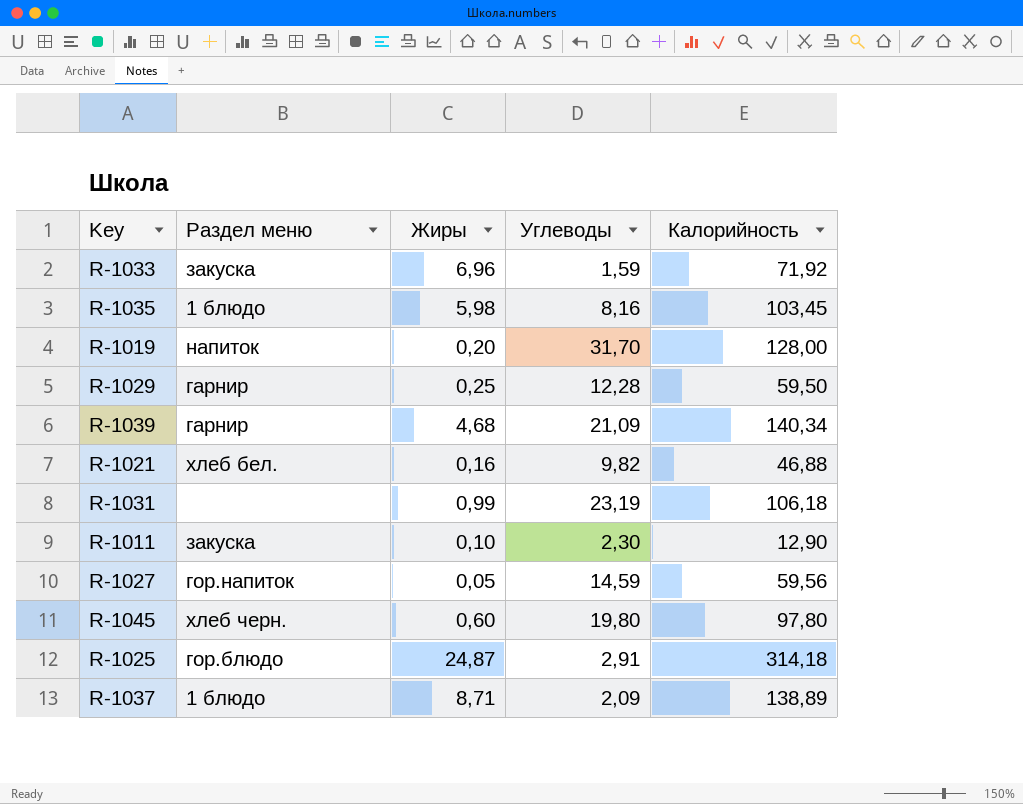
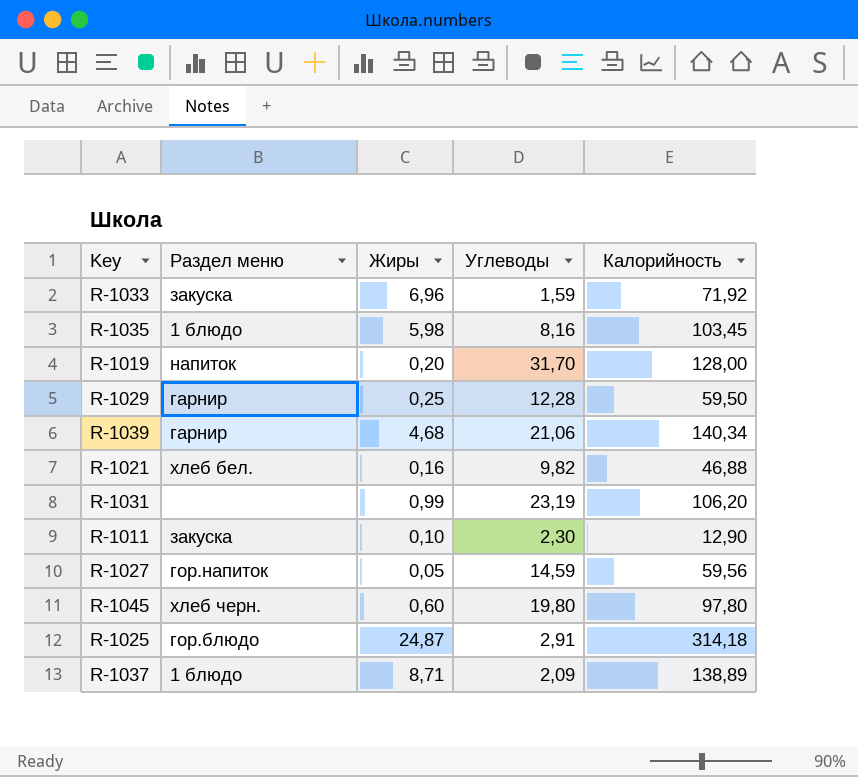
R-1039 | Углеводы: 21,09 -> 21,06
R-1031 | Калорийность: 106,18 -> 106,20

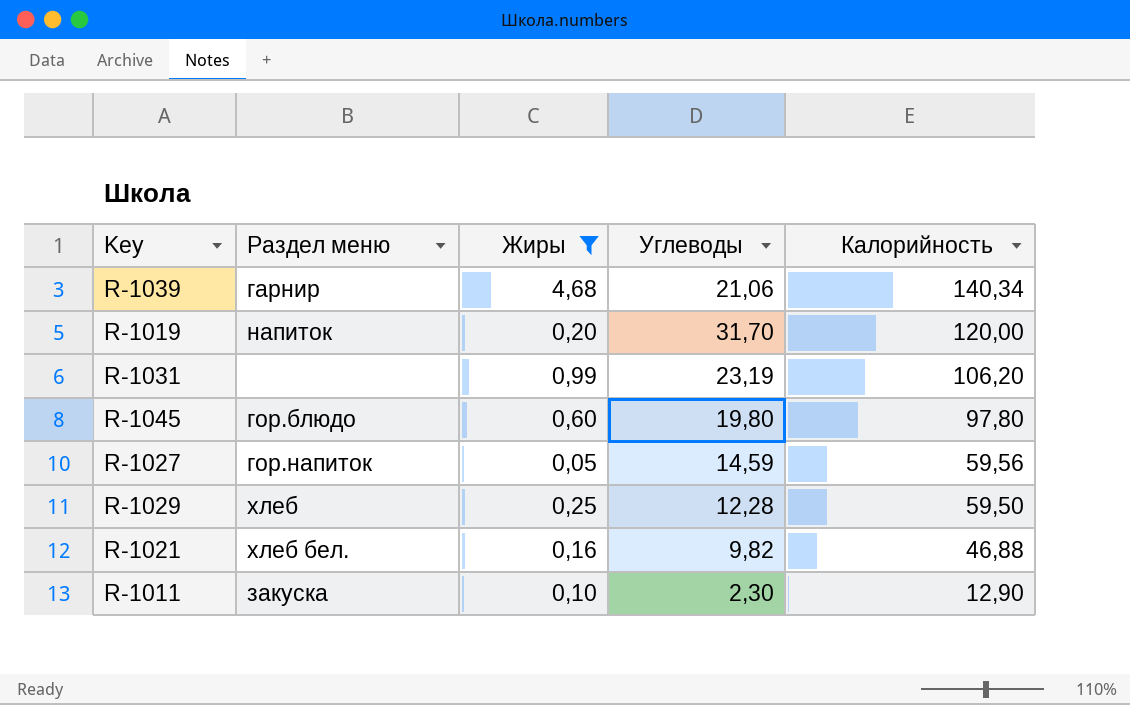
filter: none -> Жиры <= 4,68
row order: none -> Калорийность descending
R-1019 | Калорийность: 128,00 -> 120,00
R-1045 | Раздел меню: хлеб черн. -> гор.блюдо
R-1029 | Раздел меню: гарнир -> хлеб

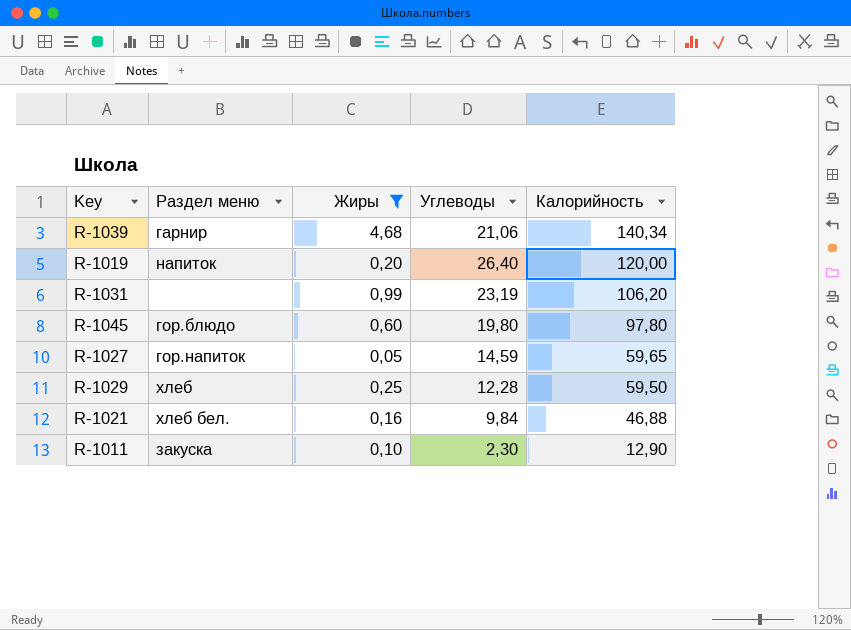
R-1019 | Углеводы: 31,70 -> 26,40
R-1027 | Калорийность: 59,56 -> 59,65
R-1021 | Углеводы: 9,82 -> 9,84

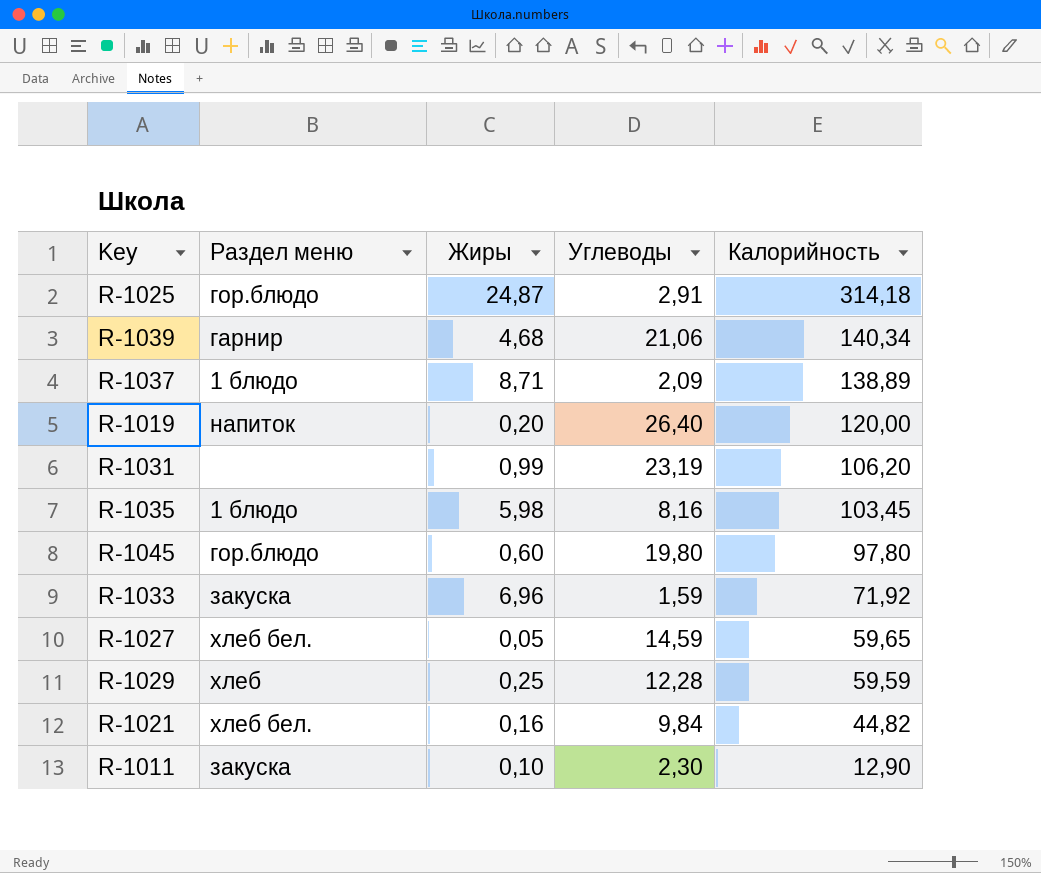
filter: Жиры <= 4,68 -> none
R-1027 | Раздел меню: гор.напиток -> хлеб бел.
R-1029 | Калорийность: 59,50 -> 59,59
R-1021 | Калорийность: 46,88 -> 44,82

